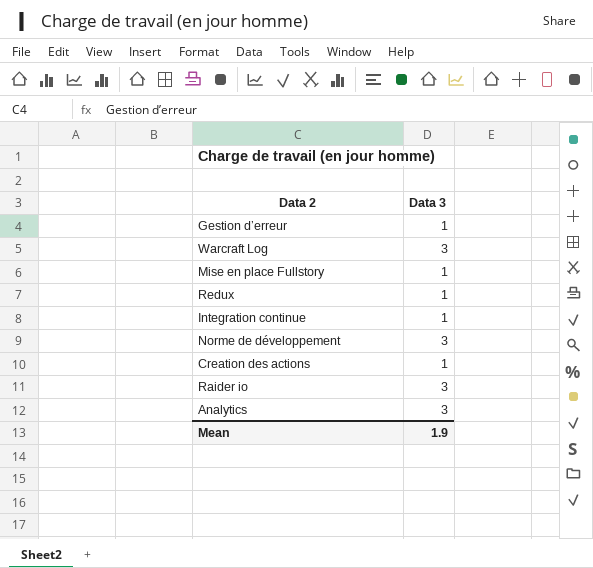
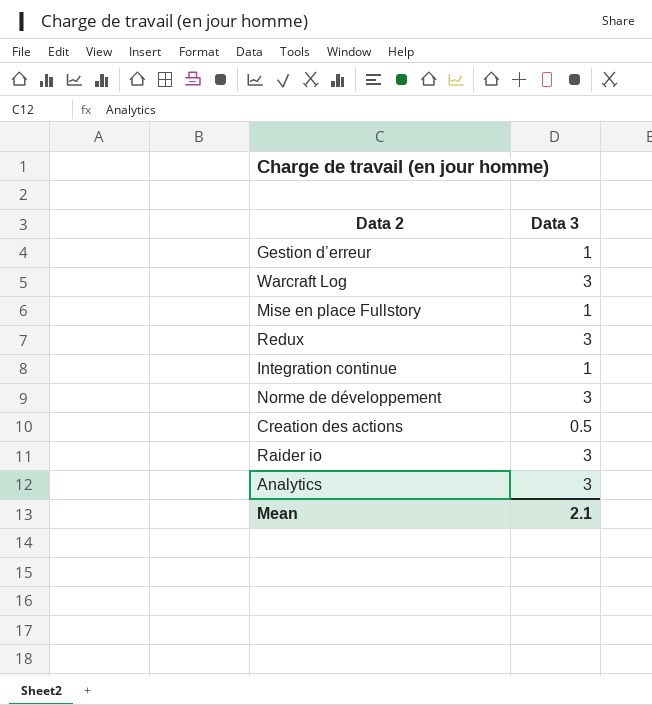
Redux | Data 3: 1 -> 3
Creation des actions | Data 3: 1 -> 0.5
Mean | Data 3: 1.9 -> 2.1

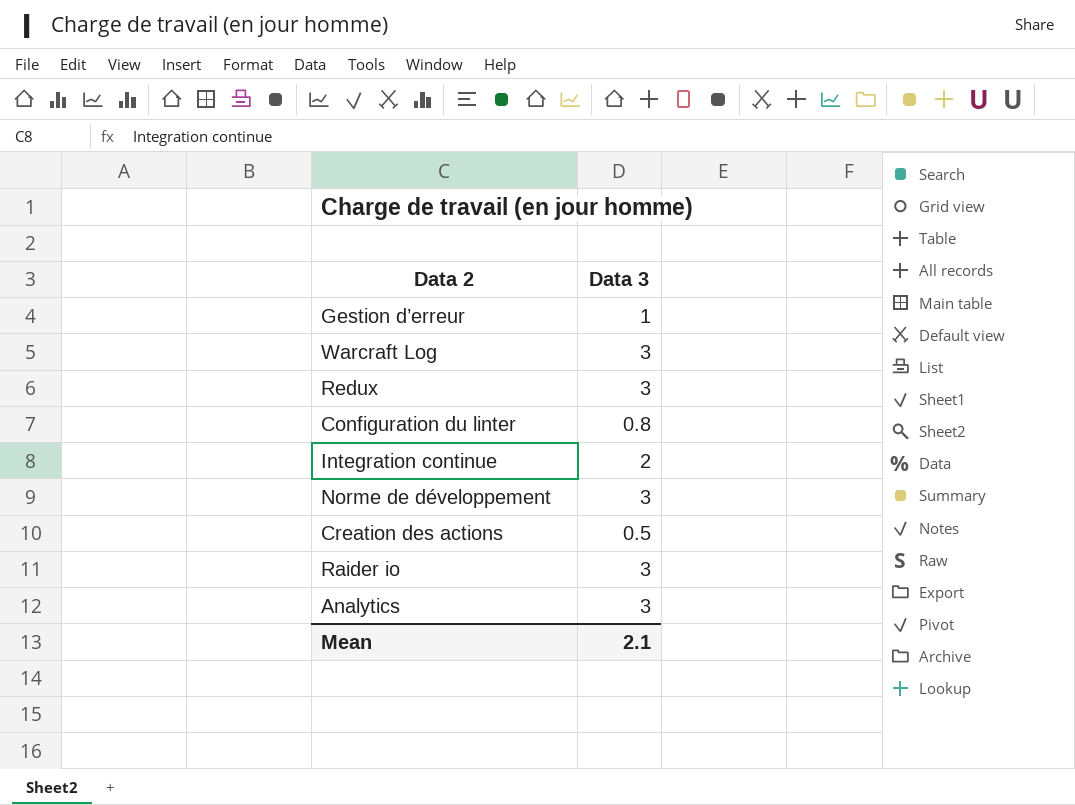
row Mise en place Fullstory: 1 -> none
row Configuration du linter: none -> 0.8
Integration continue | Data 3: 1 -> 2

